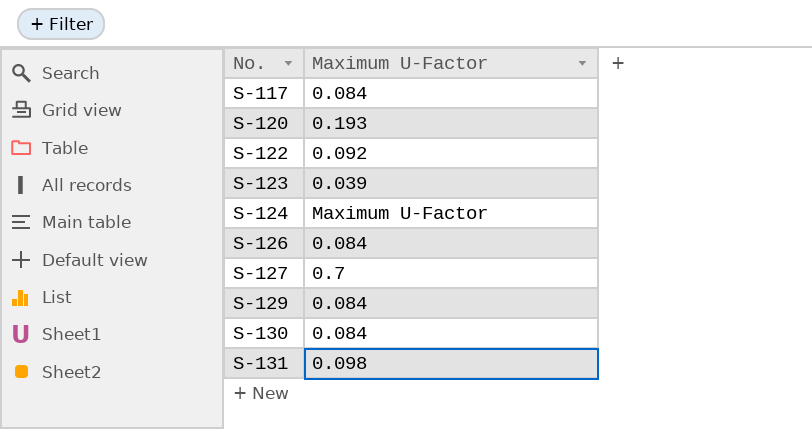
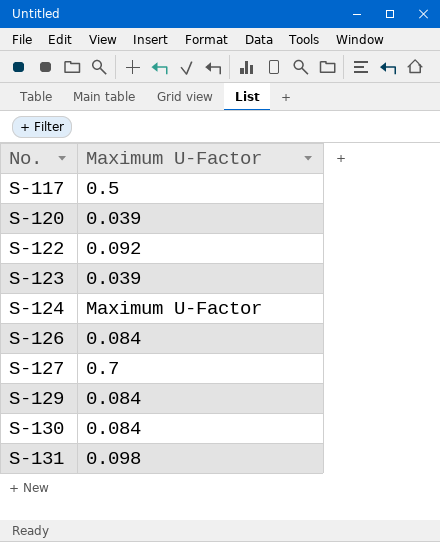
S-117 | Maximum U-Factor: 0.084 -> 0.5
S-120 | Maximum U-Factor: 0.193 -> 0.039

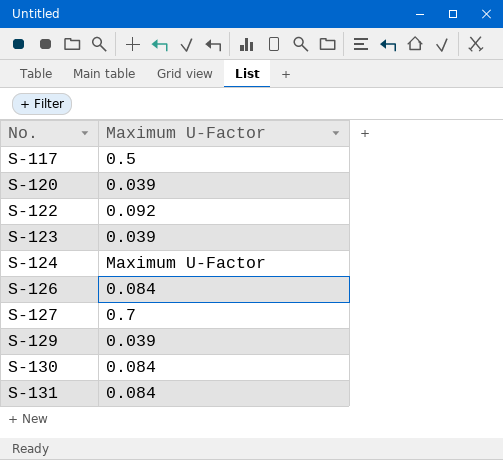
S-129 | Maximum U-Factor: 0.084 -> 0.039
S-131 | Maximum U-Factor: 0.098 -> 0.084

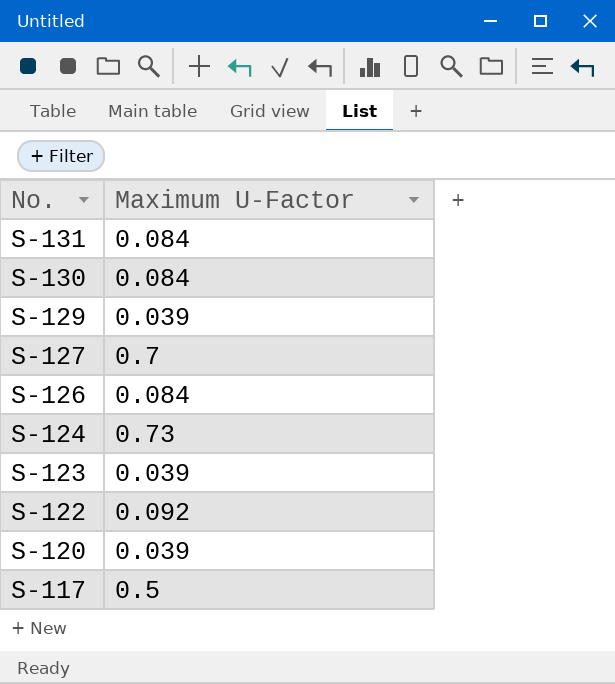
row order: No. ascending -> No. descending
S-124 | Maximum U-Factor: Maximum U-Factor -> 0.73

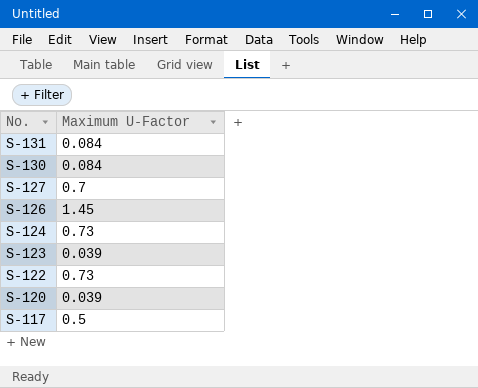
row S-129: 0.039 -> none
S-126 | Maximum U-Factor: 0.084 -> 1.45
S-122 | Maximum U-Factor: 0.092 -> 0.73

